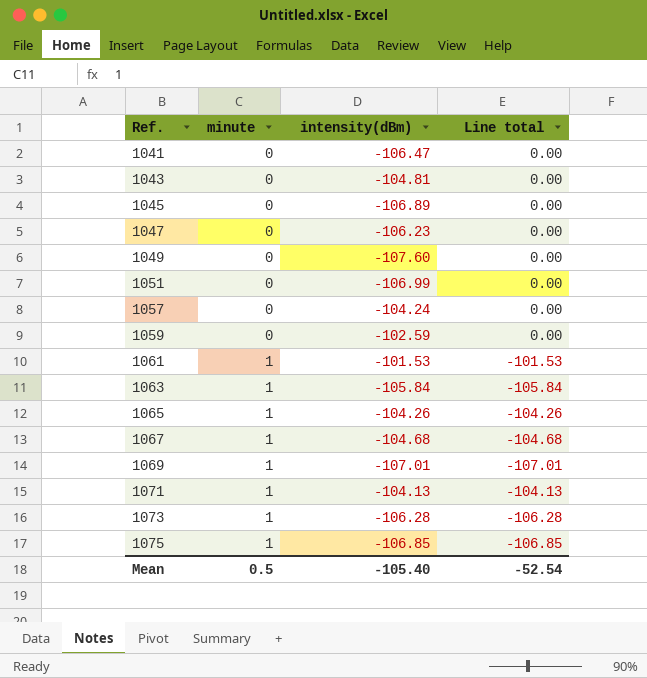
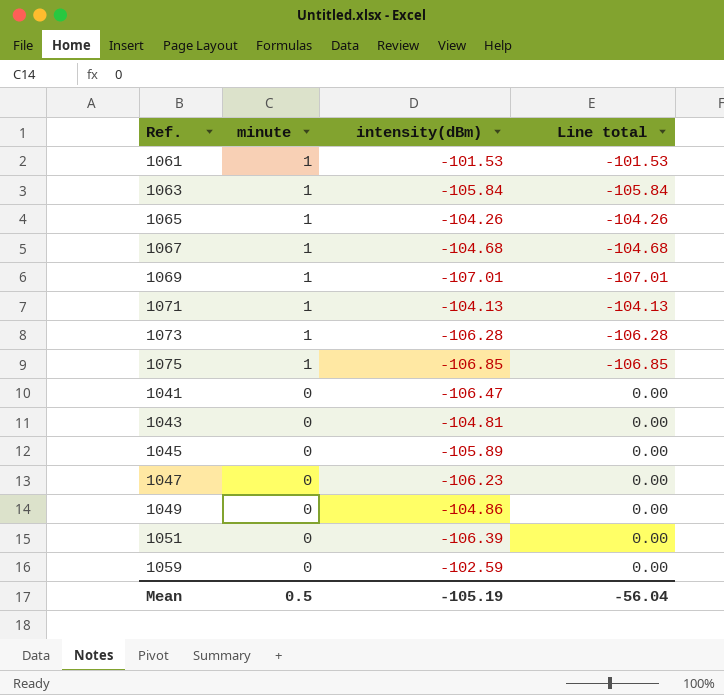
row order: Ref. ascending -> minute descending
row 1057: 0 | -104.24 | 0.00 -> none
1045 | intensity(dBm): -106.89 -> -105.89
1049 | intensity(dBm): -107.60 -> -104.86
1051 | intensity(dBm): -106.99 -> -106.39
Mean | intensity(dBm): -105.40 -> -105.19
Mean | Line total: -52.54 -> -56.04

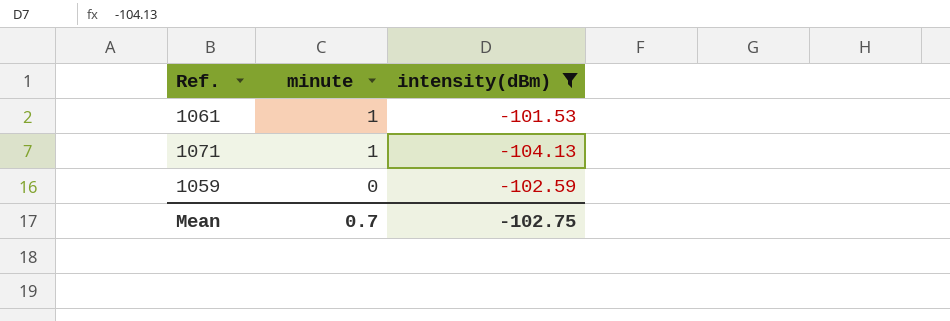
filter: none -> intensity(dBm) >= -104.13
column Line total | formula: [minute] * [intensity(dBm)] -> none
Mean | minute: 0.5 -> 0.7
Mean | intensity(dBm): -105.19 -> -102.75

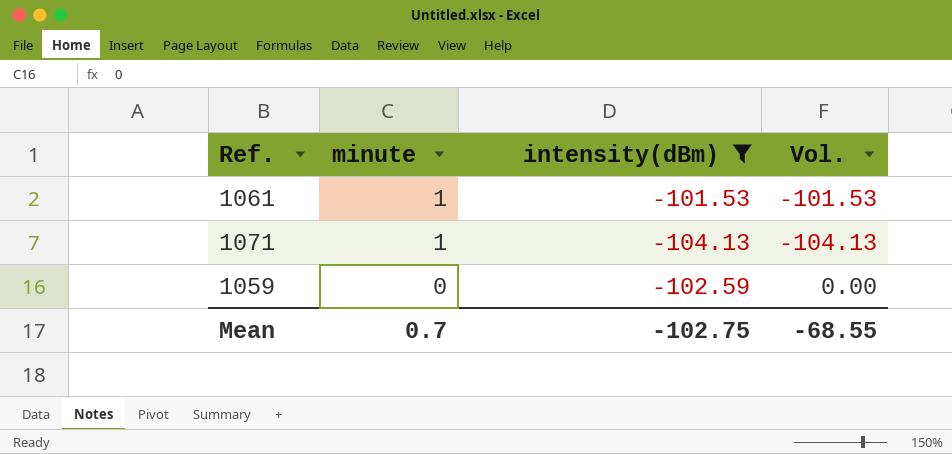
column Vol. | formula: none -> [minute] * [intensity(dBm)]

